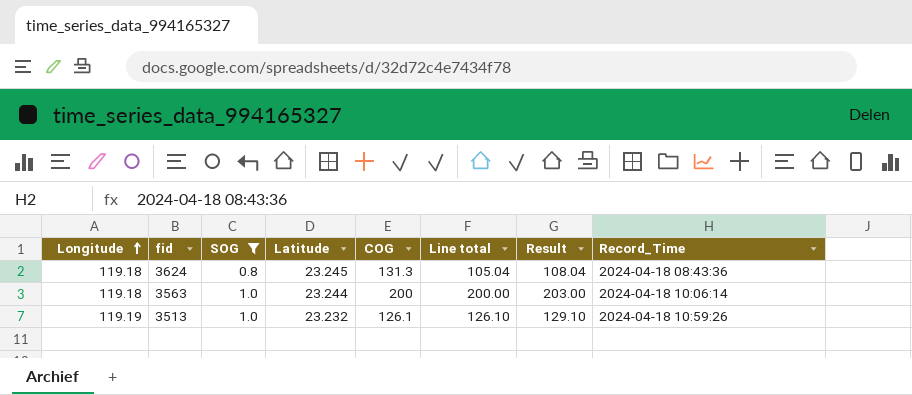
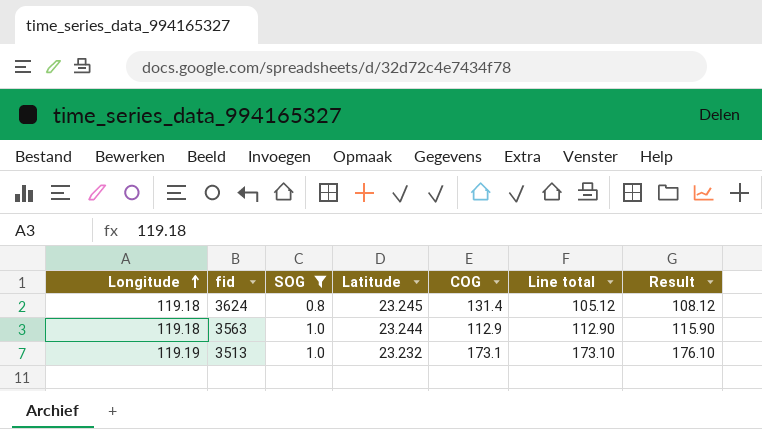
column Record_Time | position: 8 -> none
3624 | COG: 131.3 -> 131.4
3624 | Line total: 105.04 -> 105.12
3624 | Result: 108.04 -> 108.12
3563 | COG: 200 -> 112.9
3563 | Line total: 200.00 -> 112.90
3563 | Result: 203.00 -> 115.90
3513 | COG: 126.1 -> 173.1
3513 | Line total: 126.10 -> 173.10
3513 | Result: 129.10 -> 176.10

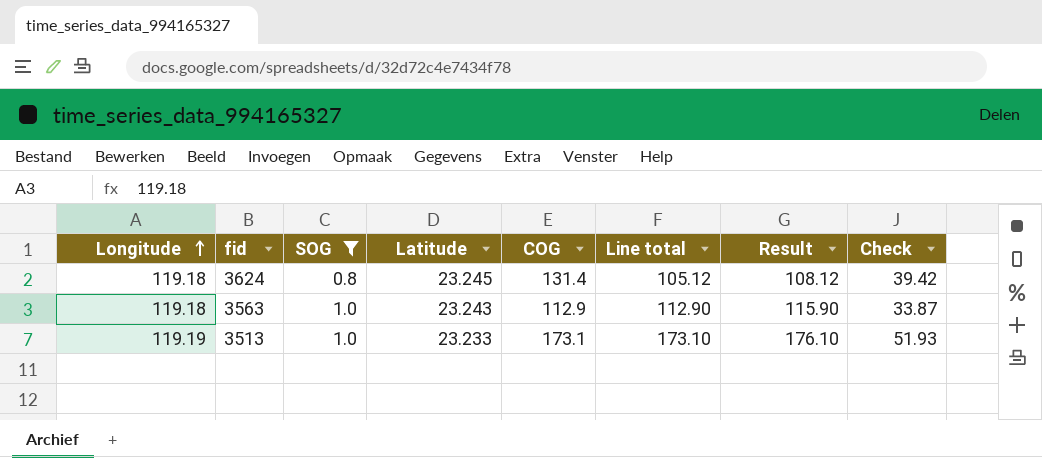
column Check | formula: none -> [COG] * 0.3
3563 | Latitude: 23.244 -> 23.243
3513 | Latitude: 23.232 -> 23.233

